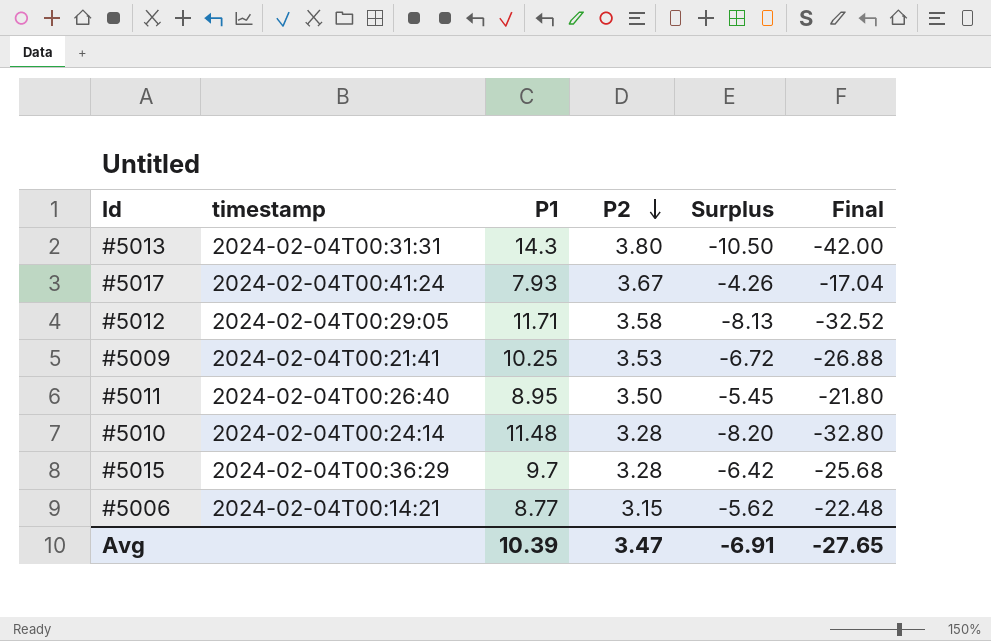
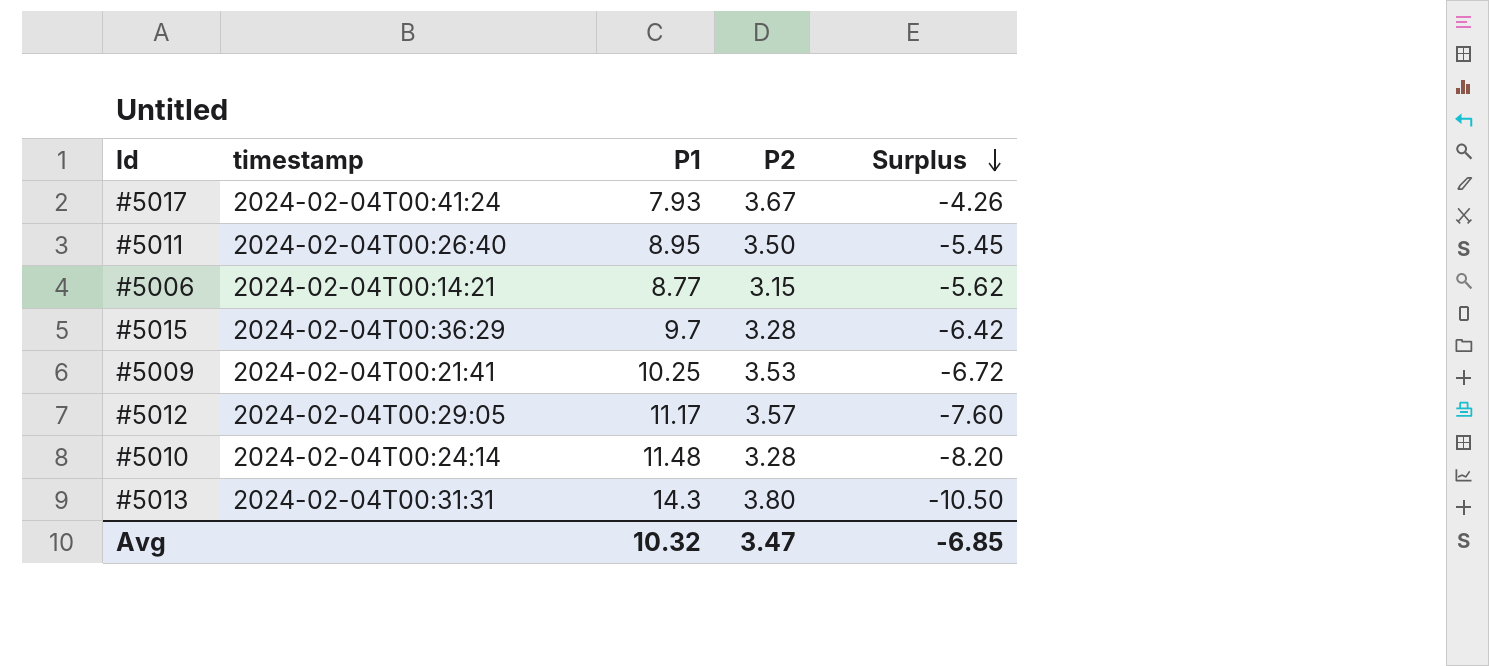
row order: P2 descending -> Surplus descending
column Final | formula: [Surplus] * 4 -> none
#5012 | P1: 11.71 -> 11.17
#5012 | P2: 3.58 -> 3.57
#5012 | Surplus: -8.13 -> -7.60
Avg | P1: 10.39 -> 10.32
Avg | Surplus: -6.91 -> -6.85

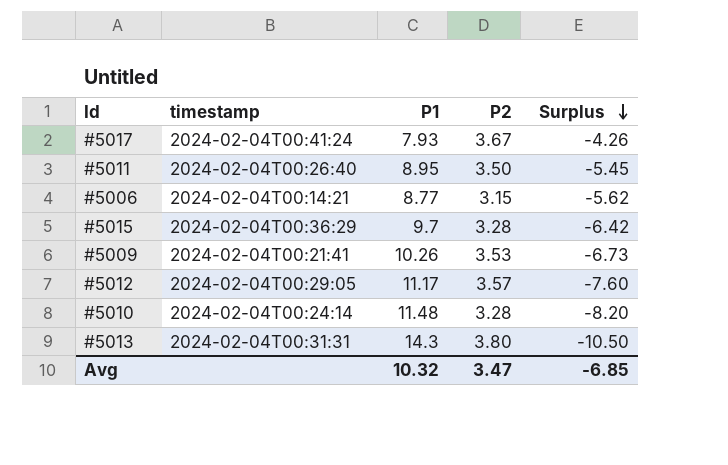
#5009 | P1: 10.25 -> 10.26
#5009 | Surplus: -6.72 -> -6.73

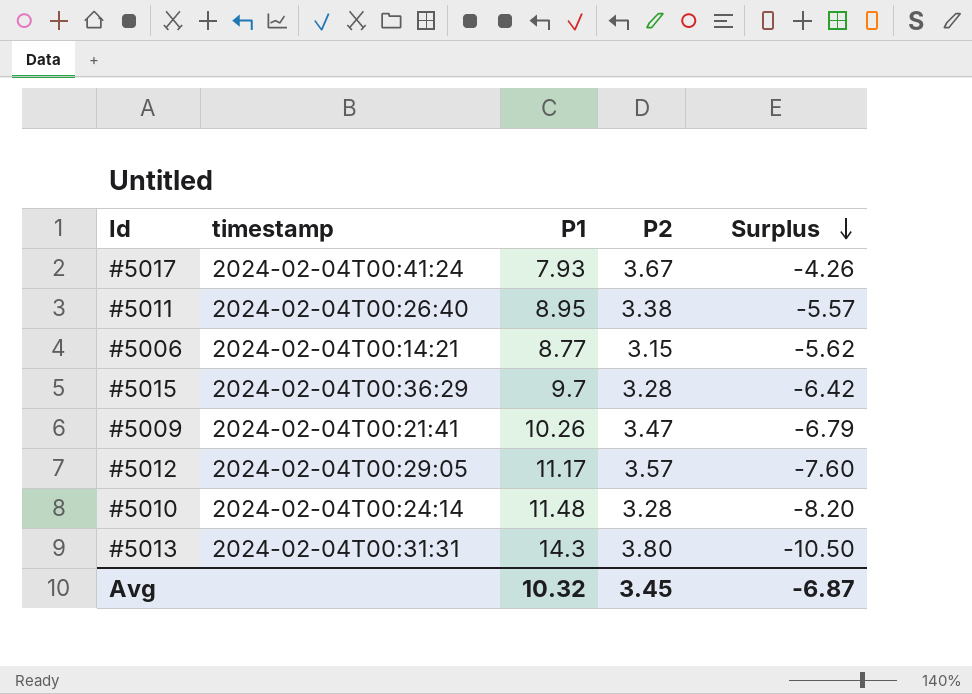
#5011 | P2: 3.50 -> 3.38
#5011 | Surplus: -5.45 -> -5.57
#5009 | P2: 3.53 -> 3.47
#5009 | Surplus: -6.73 -> -6.79
Avg | P2: 3.47 -> 3.45
Avg | Surplus: -6.85 -> -6.87

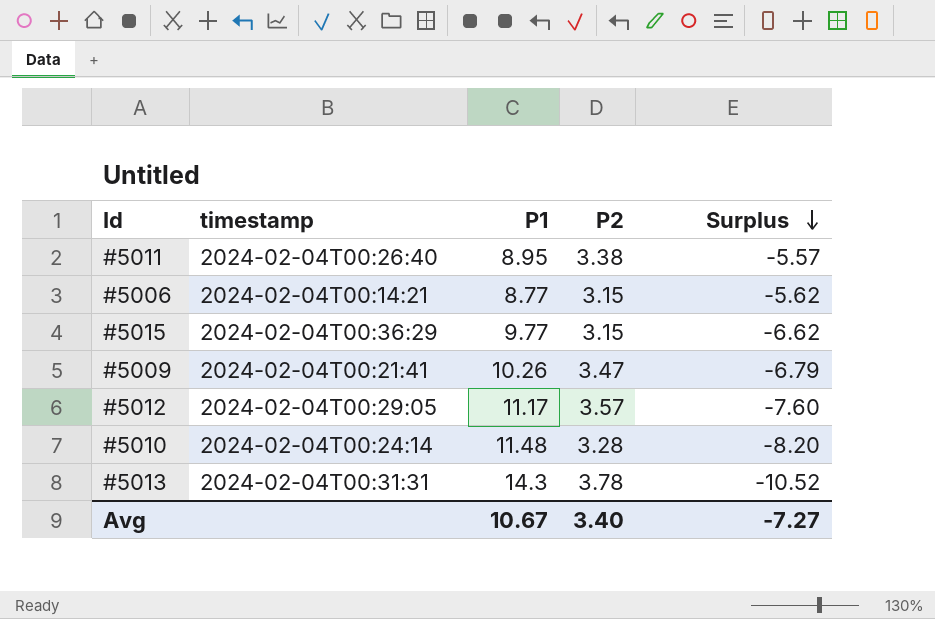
row #5017: 2024-02-04T00:41:24 | 7.93 | 3.67 | -4.26 -> none
#5015 | P1: 9.7 -> 9.77
#5015 | P2: 3.28 -> 3.15
#5015 | Surplus: -6.42 -> -6.62
#5013 | P2: 3.80 -> 3.78
#5013 | Surplus: -10.50 -> -10.52
Avg | P1: 10.32 -> 10.67
Avg | P2: 3.45 -> 3.40
Avg | Surplus: -6.87 -> -7.27

